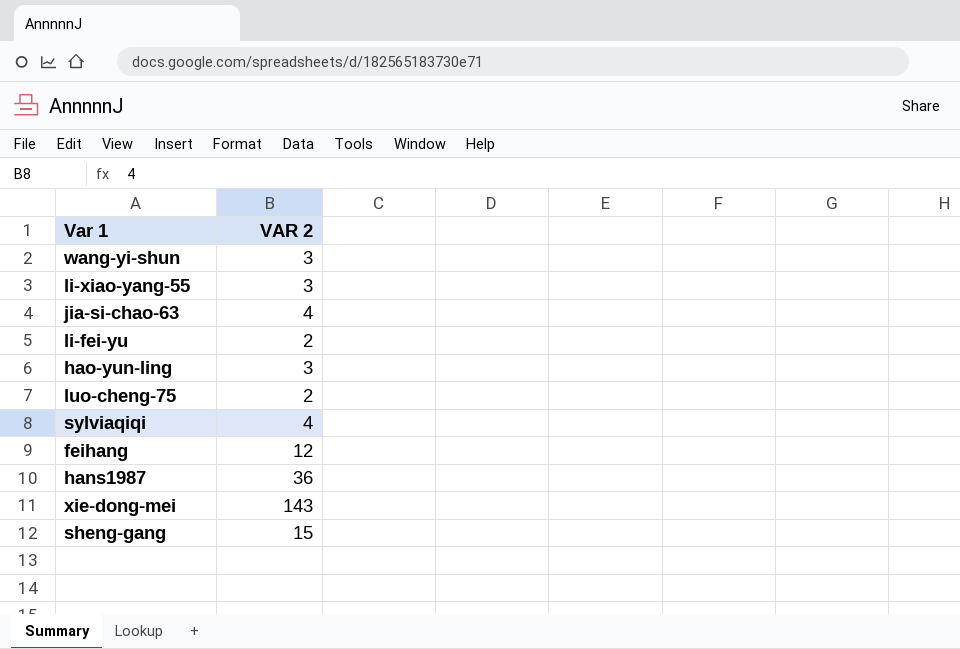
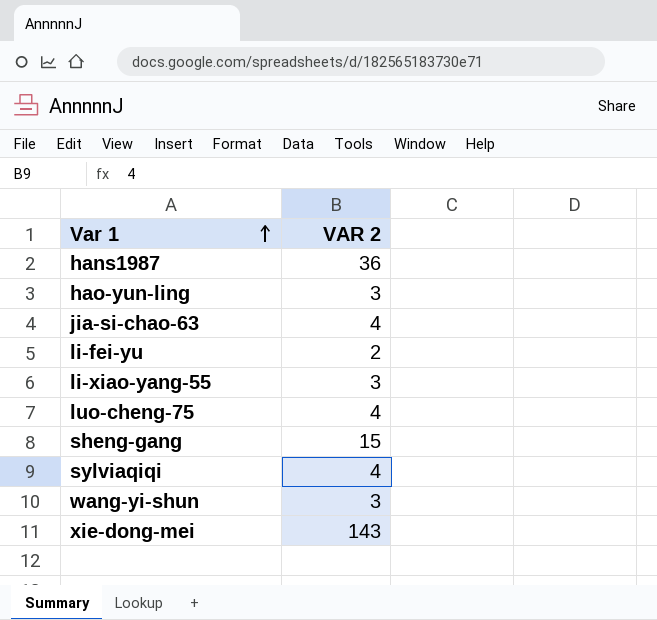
row order: none -> Var 1 ascending
row feihang: 12 -> none
luo-cheng-75 | VAR 2: 2 -> 4

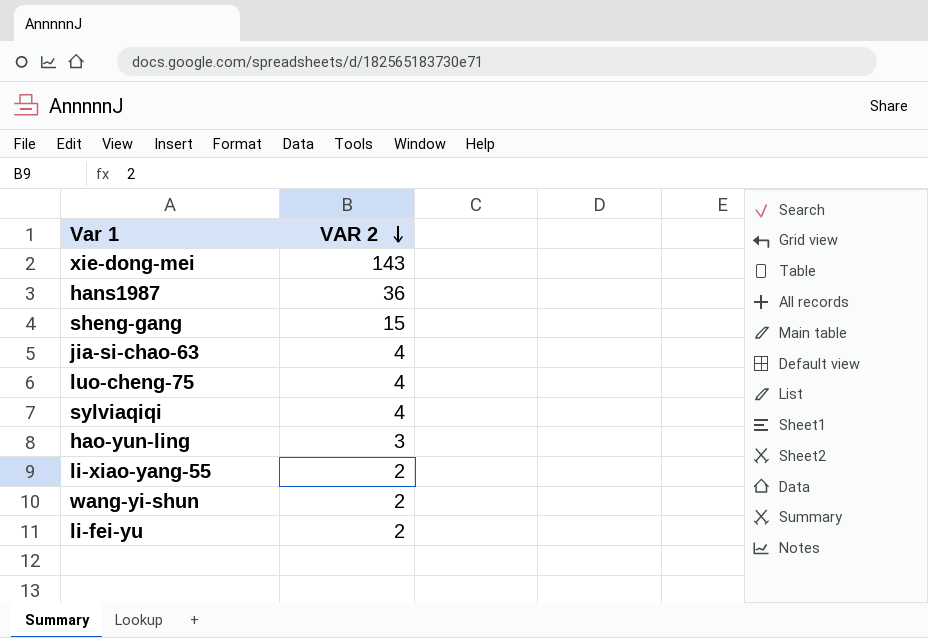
row order: Var 1 ascending -> VAR 2 descending
li-xiao-yang-55 | VAR 2: 3 -> 2
wang-yi-shun | VAR 2: 3 -> 2

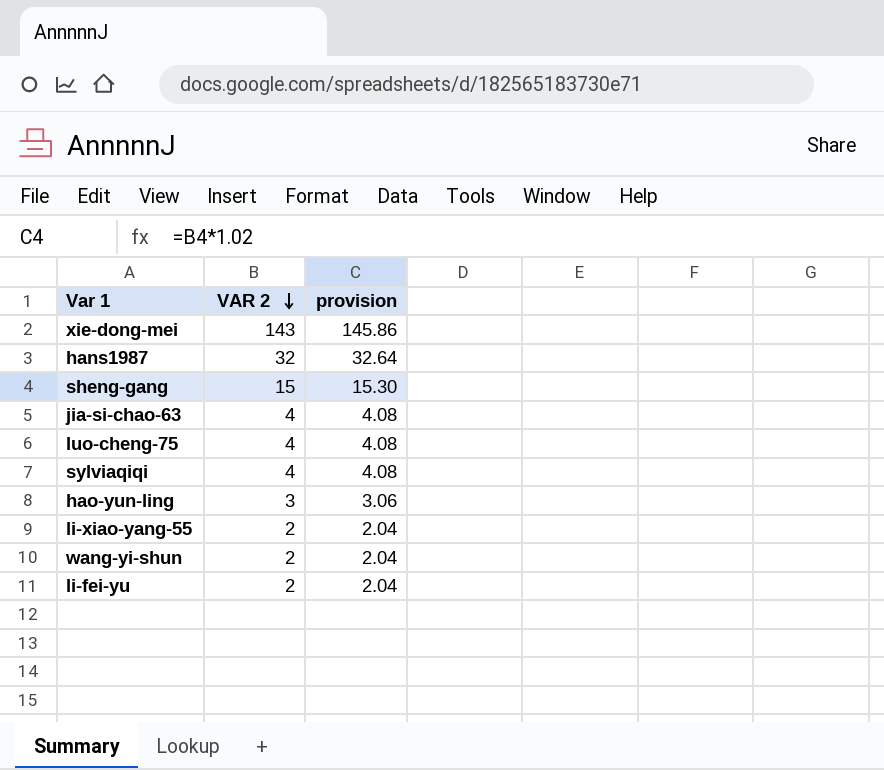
column provision | formula: none -> [VAR 2] * 1.02
hans1987 | VAR 2: 36 -> 32

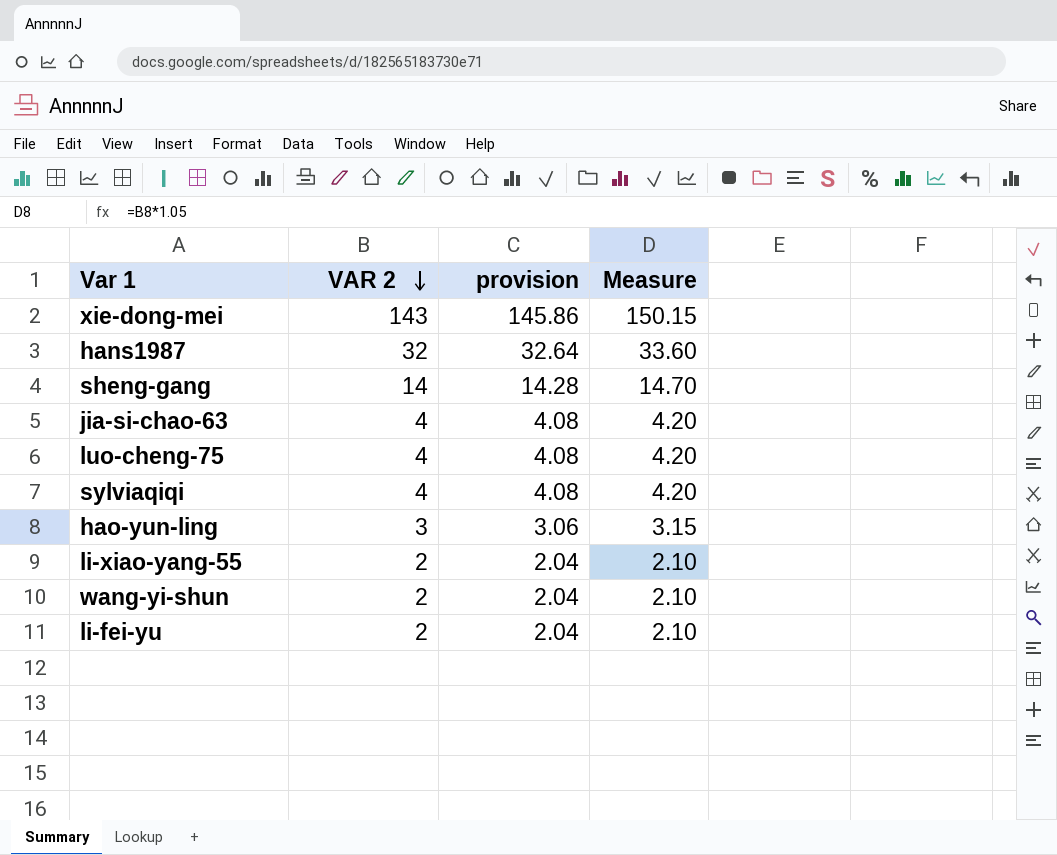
column Measure | formula: none -> [VAR 2] * 1.05
sheng-gang | VAR 2: 15 -> 14
sheng-gang | provision: 15.30 -> 14.28

